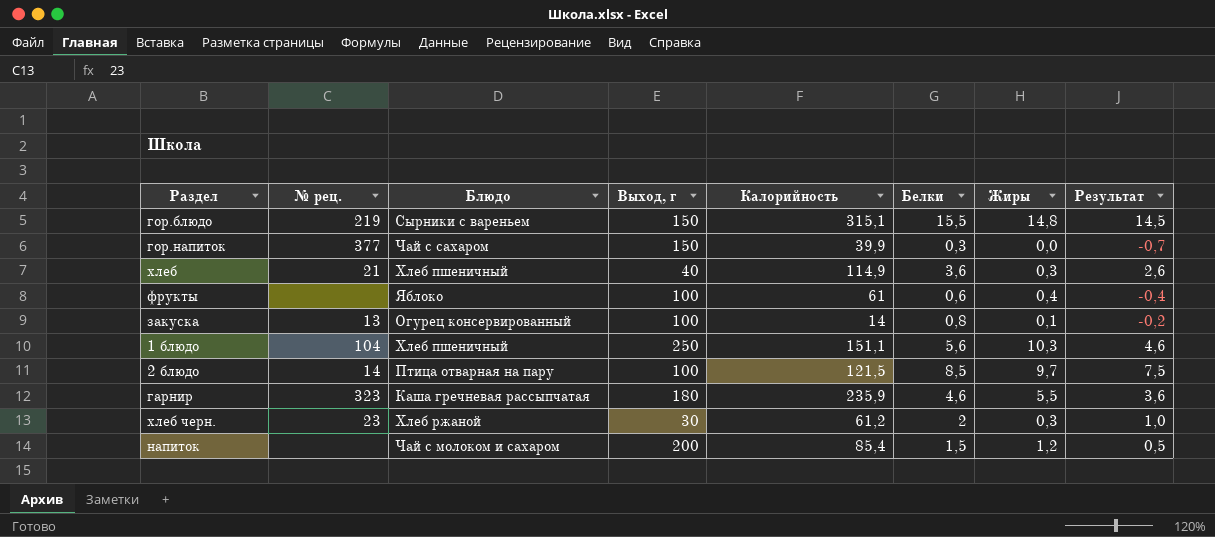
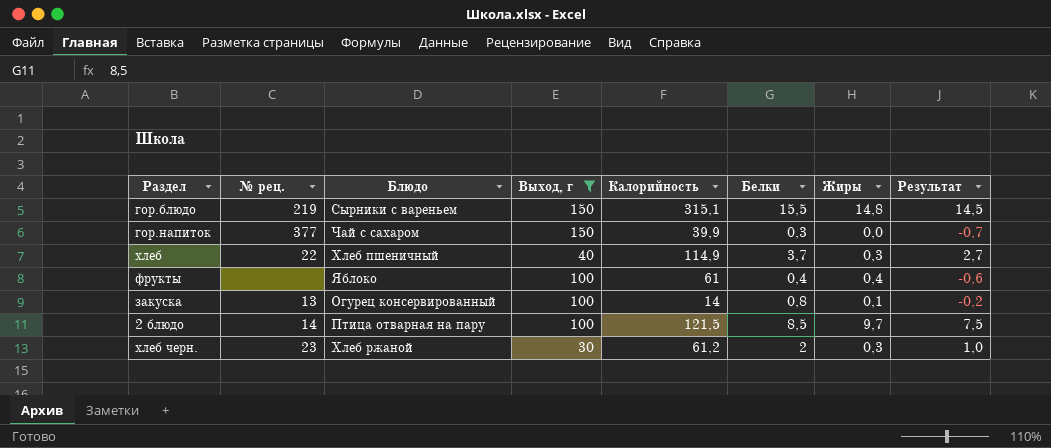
filter: none -> Выход, г <= 150
хлеб | № рец.: 21 -> 22
хлеб | Белки: 3,6 -> 3,7
хлеб | Результат: 2,6 -> 2,7
фрукты | Белки: 0,6 -> 0,4
фрукты | Результат: -0,4 -> -0,6

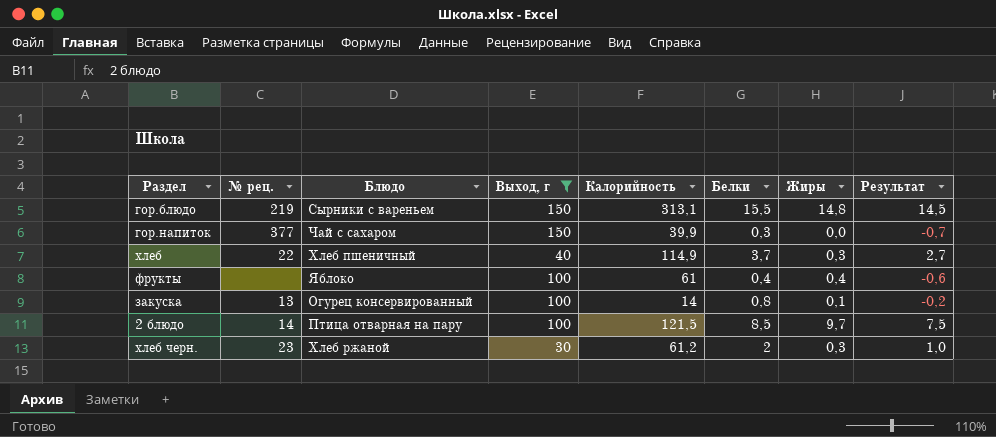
гор.блюдо | Калорийность: 315,1 -> 313,1

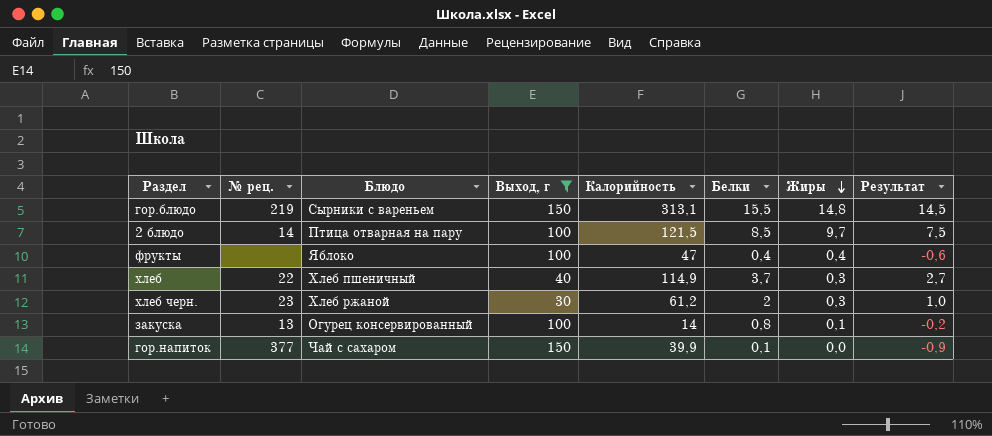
row order: none -> Жиры descending
фрукты | Калорийность: 61 -> 47
гор.напиток | Белки: 0,3 -> 0,1
гор.напиток | Результат: -0,7 -> -0,9

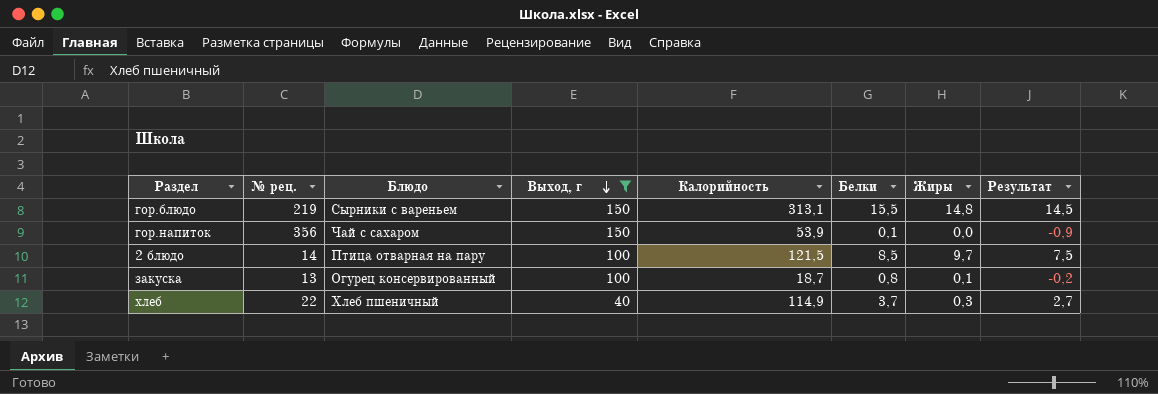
row order: Жиры descending -> Выход, г descending
row фрукты: none | Яблоко | 100 | 47 | 0,4 | 0,4 | -0,6 -> none
row хлеб черн.: 23 | Хлеб ржаной | 30 | 61,2 | 2 | 0,3 | 1,0 -> none
гор.напиток | № рец.: 377 -> 356
гор.напиток | Калорийность: 39,9 -> 53,9
закуска | Калорийность: 14 -> 18,7

